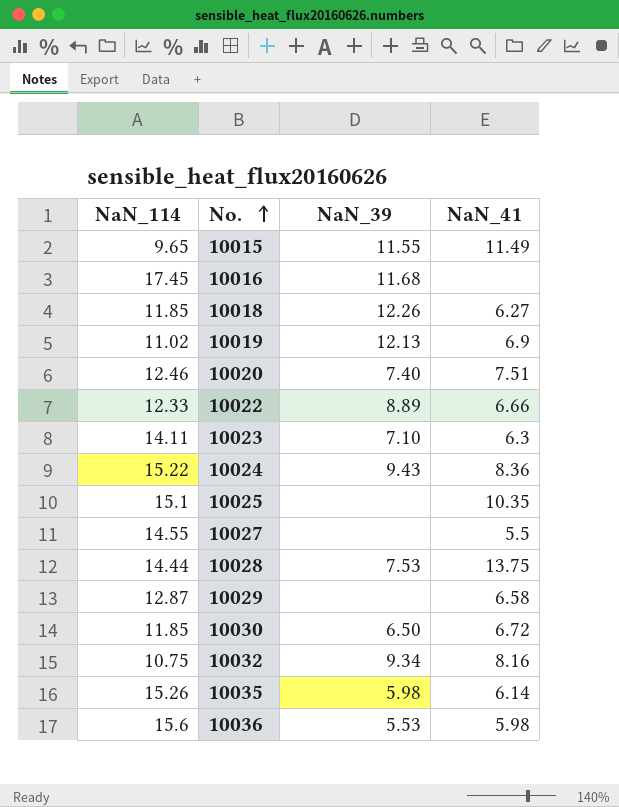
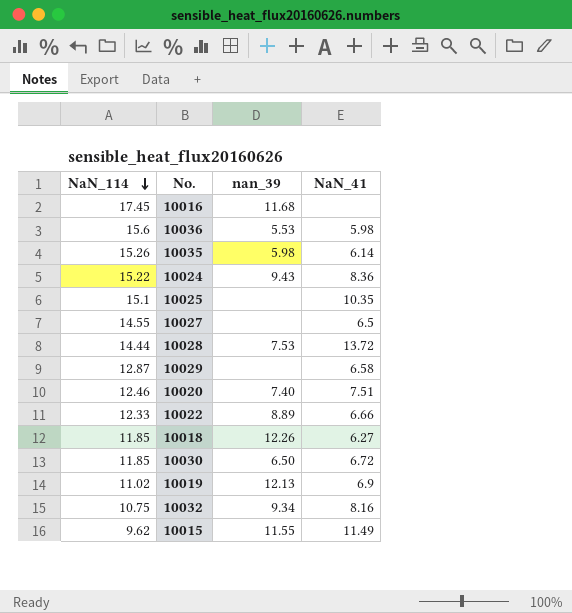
row order: No. ascending -> NaN_114 descending
column name: NaN_39 -> nan_39
row 10023: 14.11 | 7.10 | 6.3 -> none
10027 | NaN_41: 5.5 -> 6.5
10028 | NaN_41: 13.75 -> 13.72
10015 | NaN_114: 9.65 -> 9.62

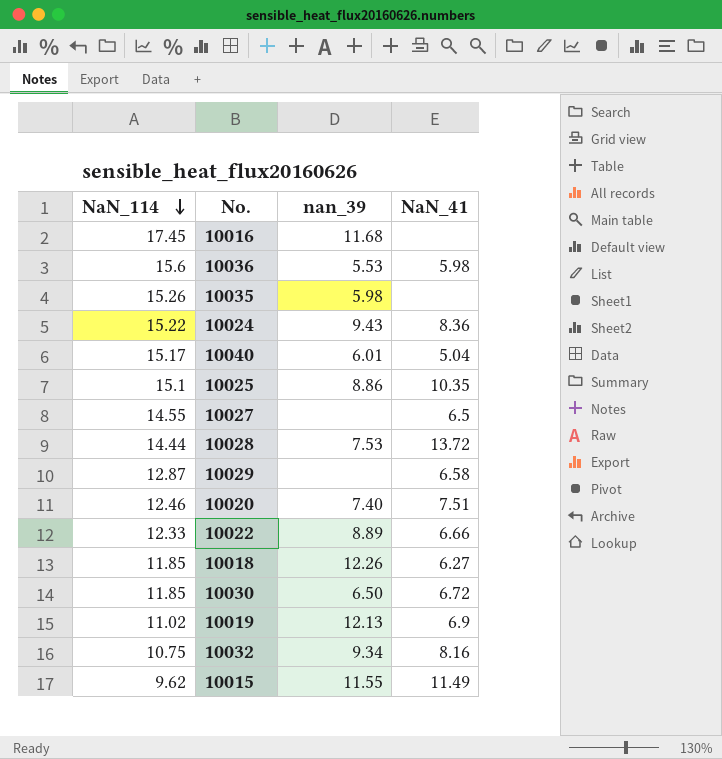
10035 | NaN_41: 6.14 -> none
row 10040: none -> 15.17 | 6.01 | 5.04
10025 | nan_39: none -> 8.86

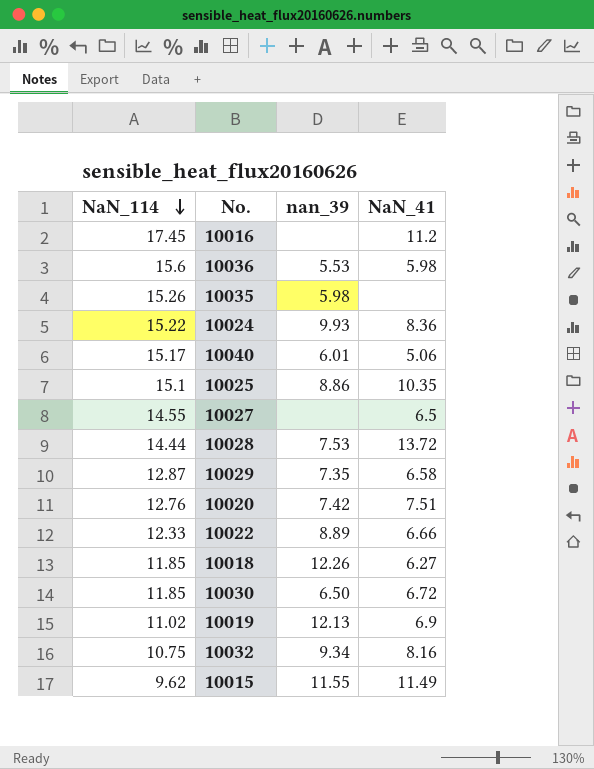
10016 | nan_39: 11.68 -> none
10016 | NaN_41: none -> 11.2
10024 | nan_39: 9.43 -> 9.93
10040 | NaN_41: 5.04 -> 5.06
10029 | nan_39: none -> 7.35
10020 | NaN_114: 12.46 -> 12.76
10020 | nan_39: 7.40 -> 7.42

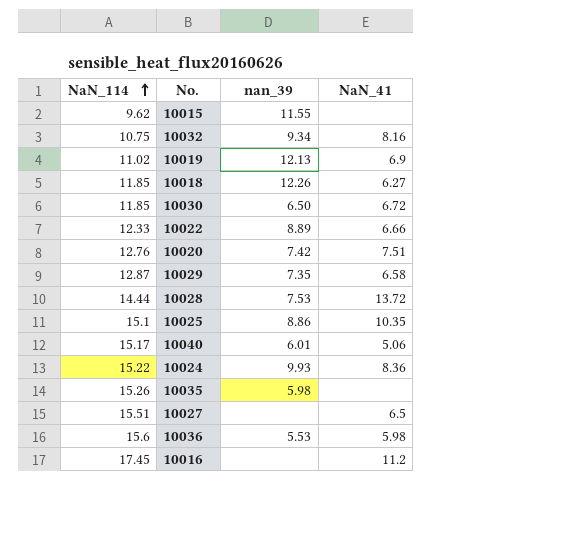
row order: NaN_114 descending -> NaN_114 ascending
10015 | NaN_41: 11.49 -> none
10027 | NaN_114: 14.55 -> 15.51

